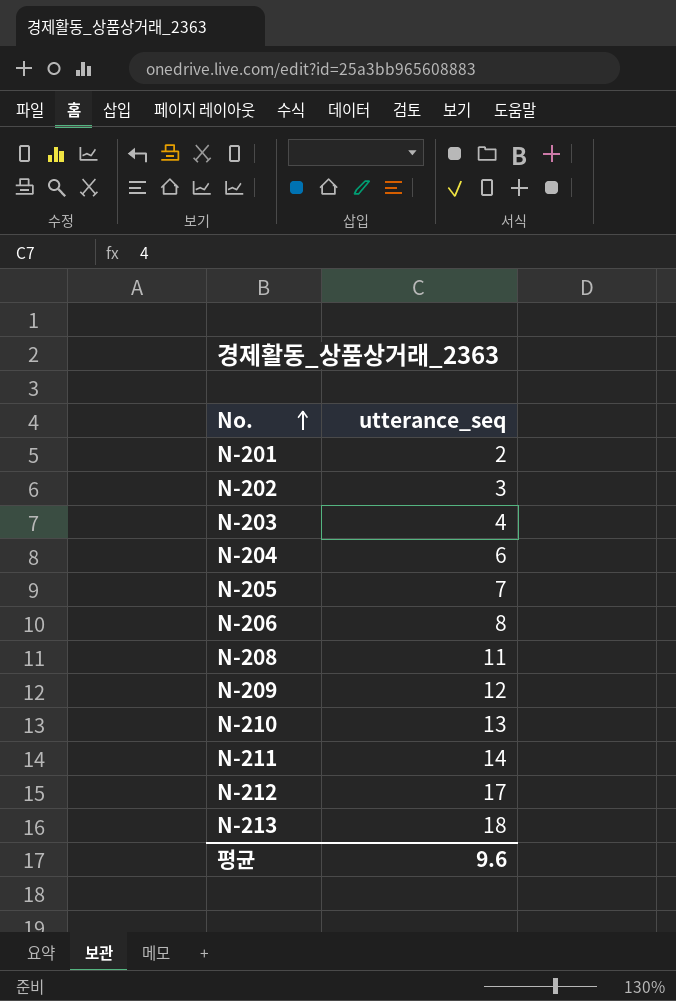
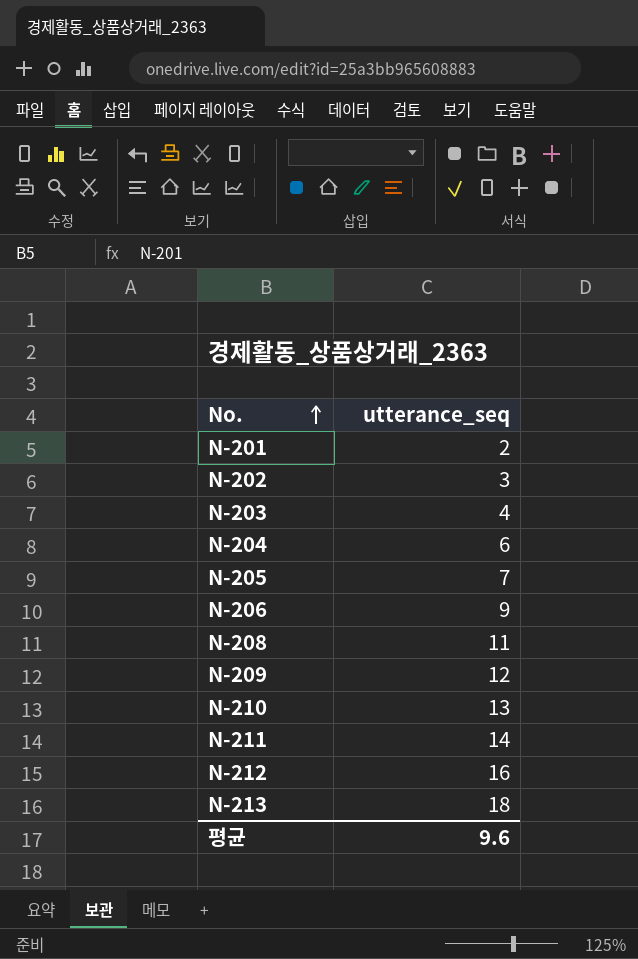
N-206 | utterance_seq: 8 -> 9
N-212 | utterance_seq: 17 -> 16

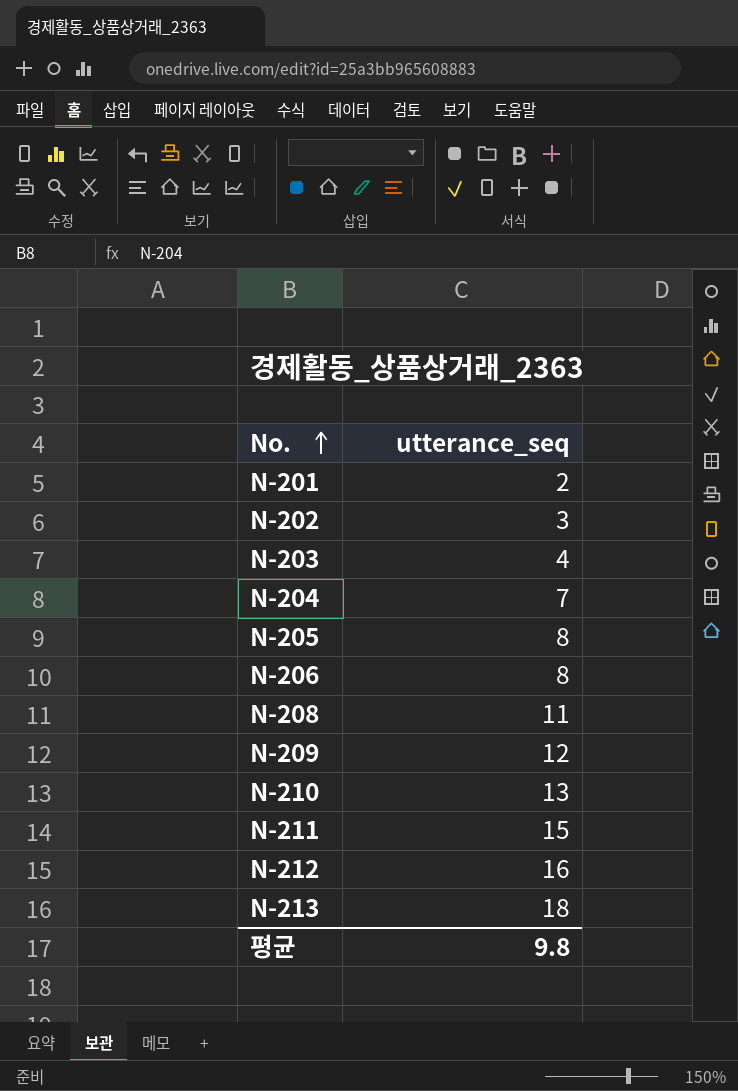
N-204 | utterance_seq: 6 -> 7
N-205 | utterance_seq: 7 -> 8
N-206 | utterance_seq: 9 -> 8
N-211 | utterance_seq: 14 -> 15
평균 | utterance_seq: 9.6 -> 9.8

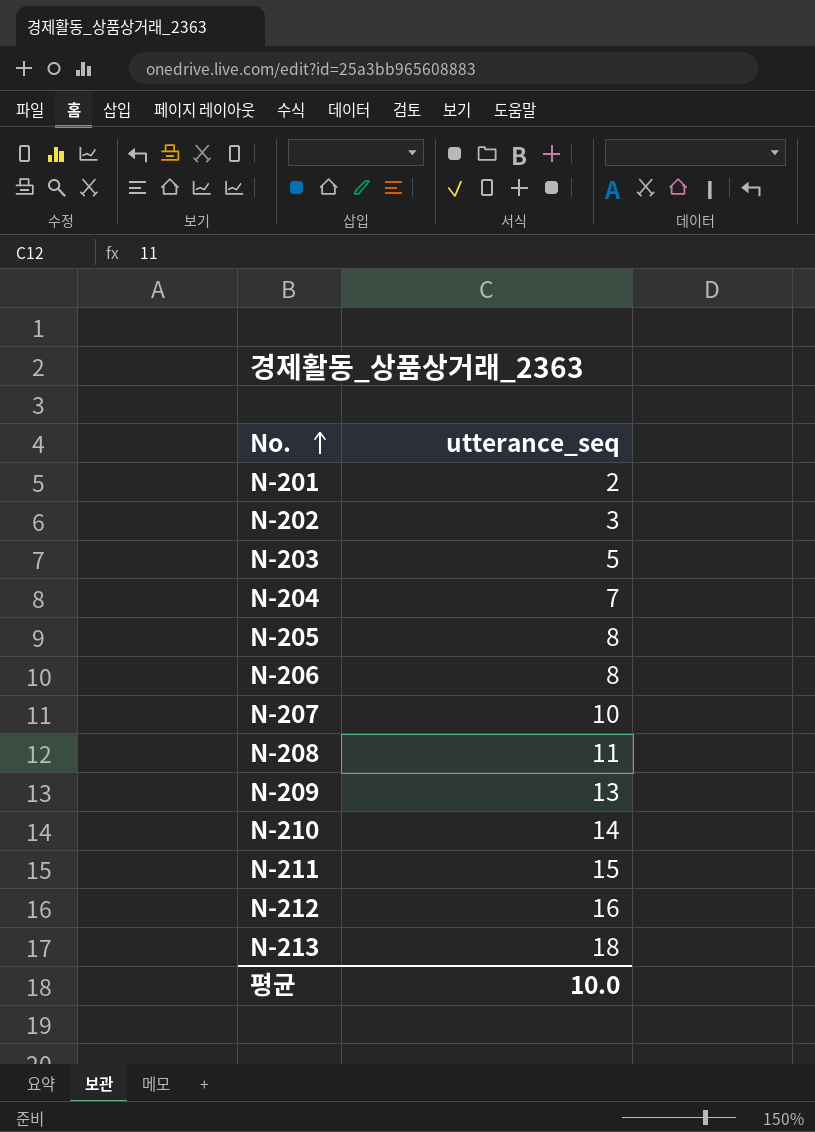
N-203 | utterance_seq: 4 -> 5
row N-207: none -> 10
N-209 | utterance_seq: 12 -> 13
N-210 | utterance_seq: 13 -> 14
평균 | utterance_seq: 9.8 -> 10.0

